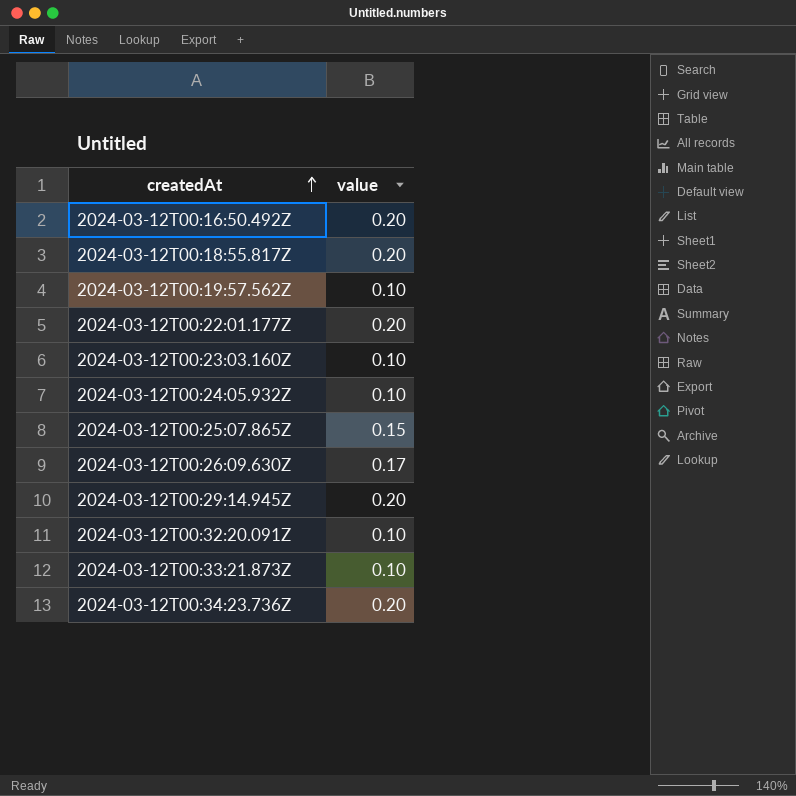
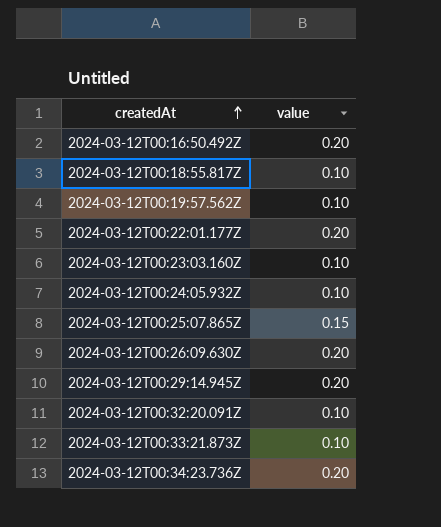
2024-03-12T00:18:55.817Z | value: 0.20 -> 0.10
2024-03-12T00:26:09.630Z | value: 0.17 -> 0.20

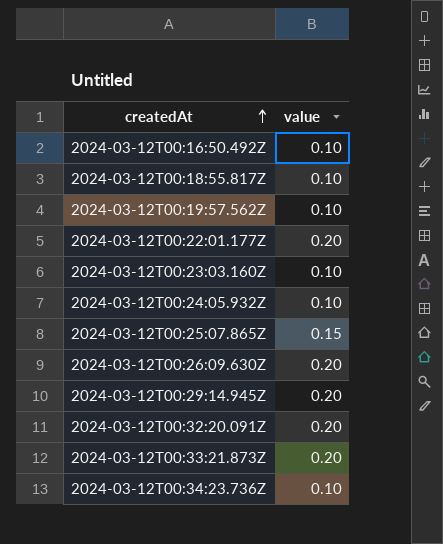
2024-03-12T00:16:50.492Z | value: 0.20 -> 0.10
2024-03-12T00:32:20.091Z | value: 0.10 -> 0.20
2024-03-12T00:33:21.873Z | value: 0.10 -> 0.20
2024-03-12T00:34:23.736Z | value: 0.20 -> 0.10

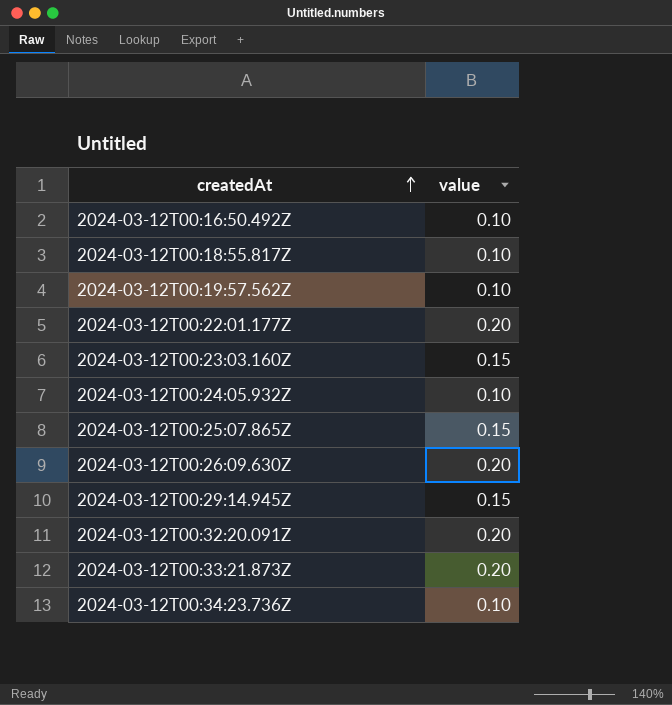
2024-03-12T00:23:03.160Z | value: 0.10 -> 0.15
2024-03-12T00:29:14.945Z | value: 0.20 -> 0.15

